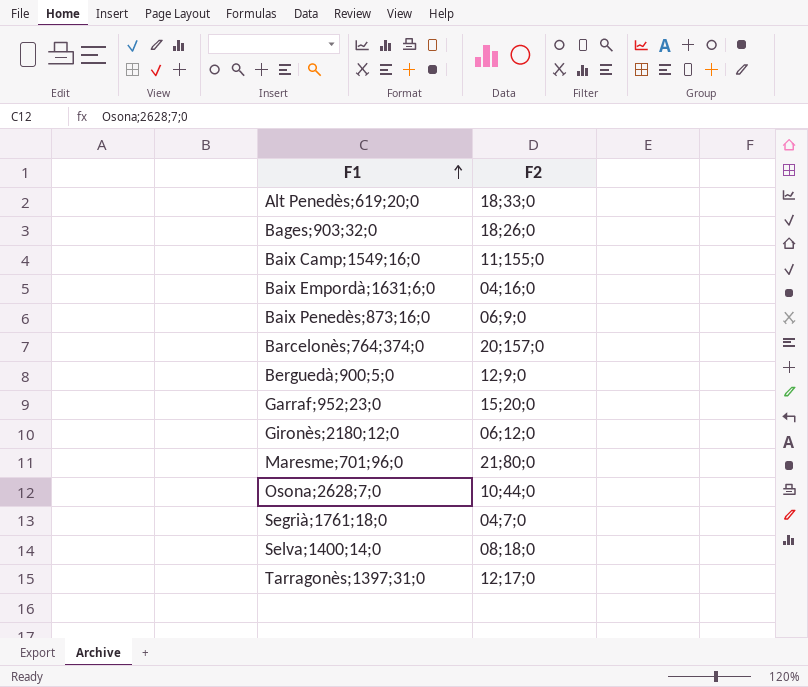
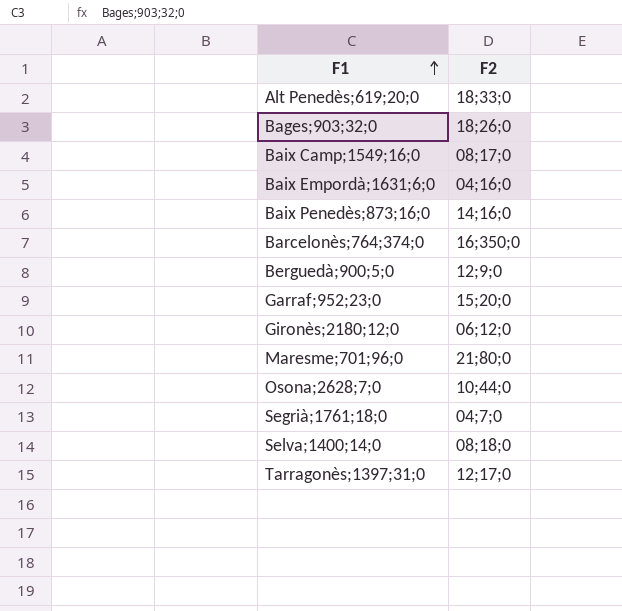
Baix Camp;1549;16;0 | F2: 11;155;0 -> 08;17;0
Baix Penedès;873;16;0 | F2: 06;9;0 -> 14;16;0
Barcelonès;764;374;0 | F2: 20;157;0 -> 16;350;0

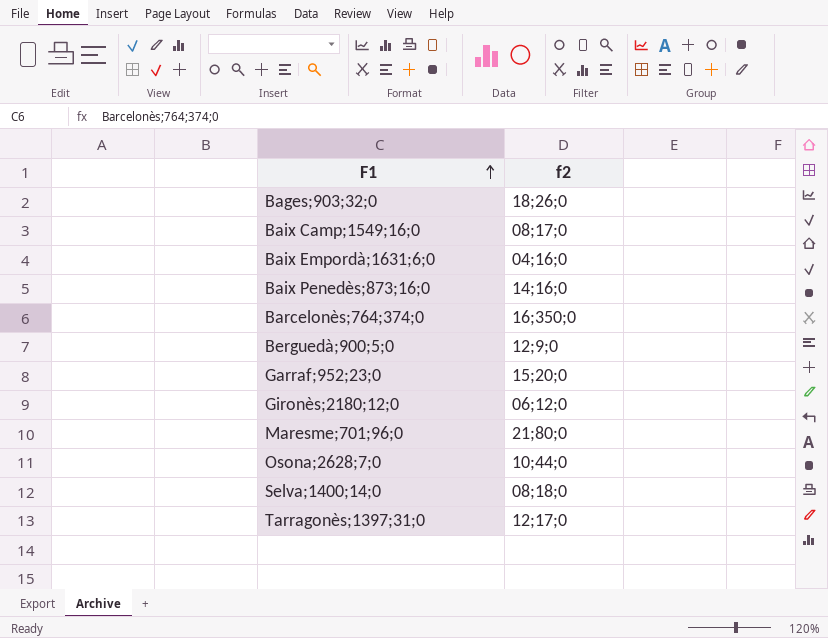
column name: F2 -> f2
row Alt Penedès;619;20;0: 18;33;0 -> none
row Segrià;1761;18;0: 04;7;0 -> none

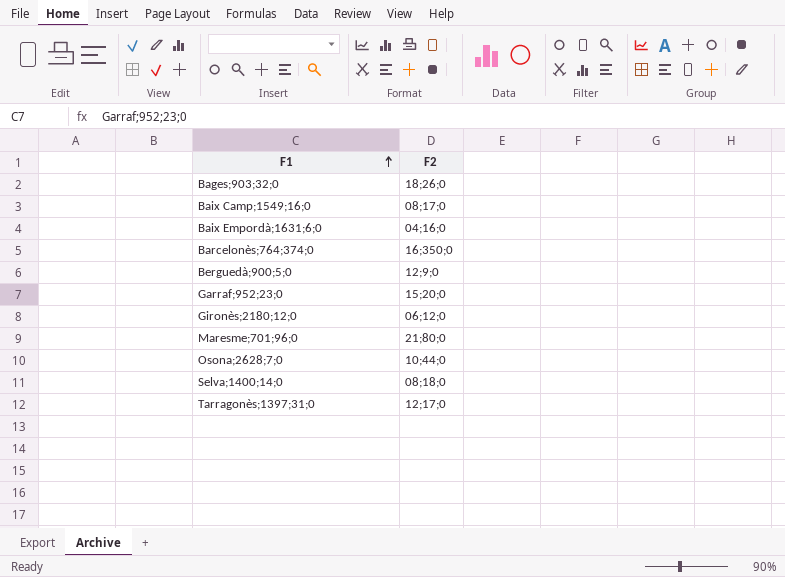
column name: f2 -> F2
row Baix Penedès;873;16;0: 14;16;0 -> none

